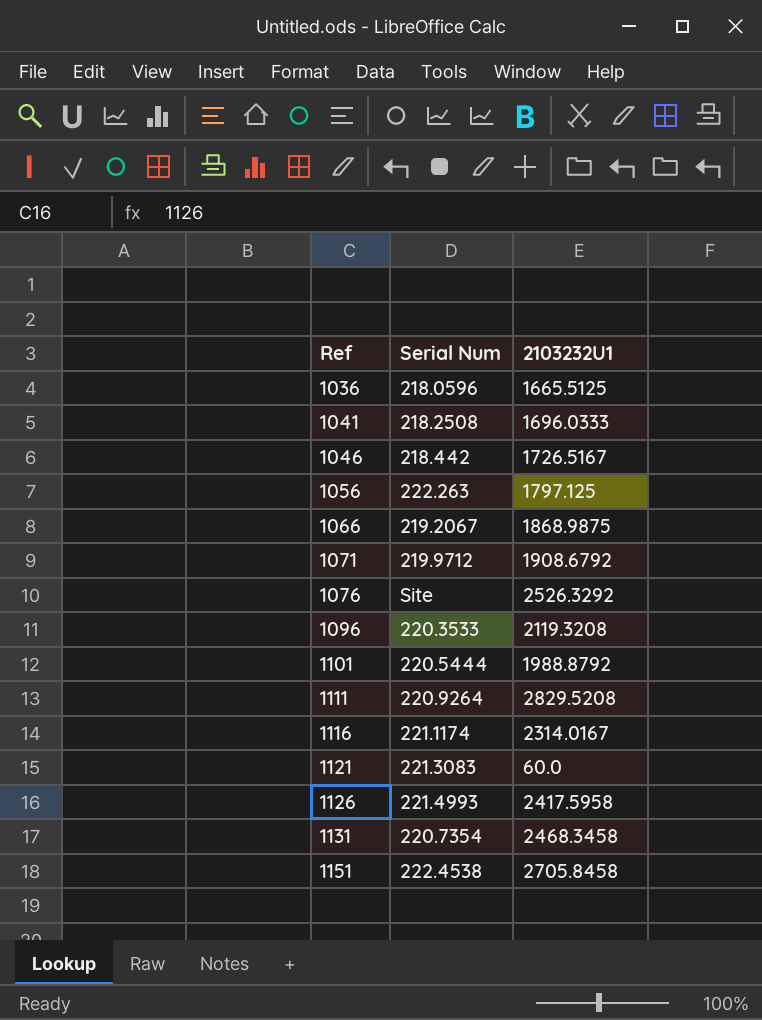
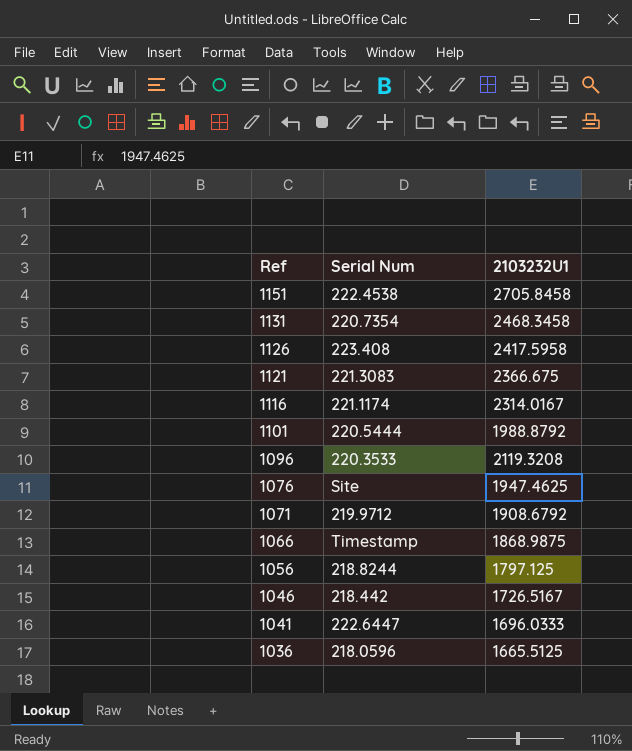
row order: Ref ascending -> Ref descending
row 1111: 220.9264 | 2829.5208 -> none
1126 | Serial Num: 221.4993 -> 223.408
1121 | 2103232U1: 60.0 -> 2366.675
1076 | 2103232U1: 2526.3292 -> 1947.4625
1066 | Serial Num: 219.2067 -> Timestamp
1056 | Serial Num: 222.263 -> 218.8244
1041 | Serial Num: 218.2508 -> 222.6447

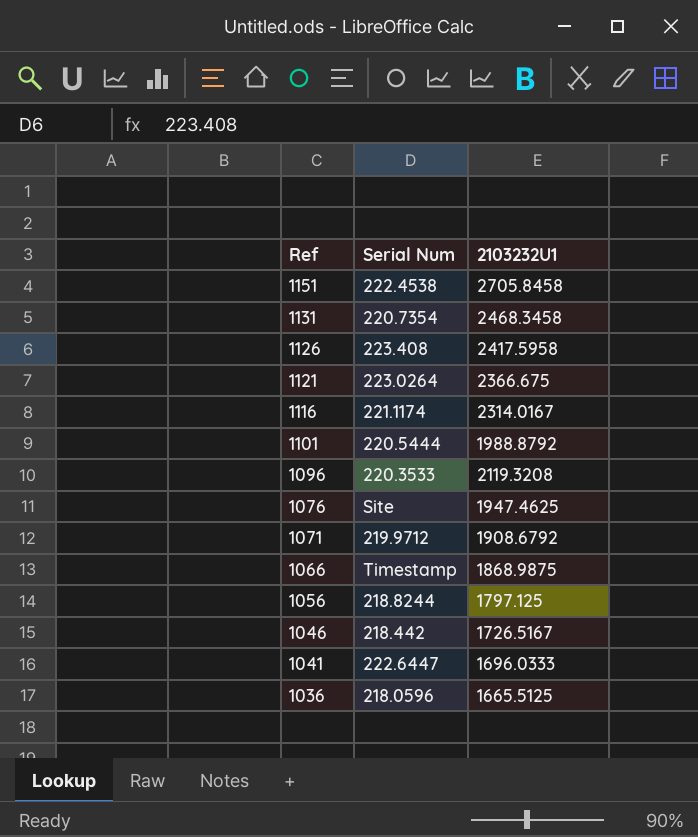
1121 | Serial Num: 221.3083 -> 223.0264

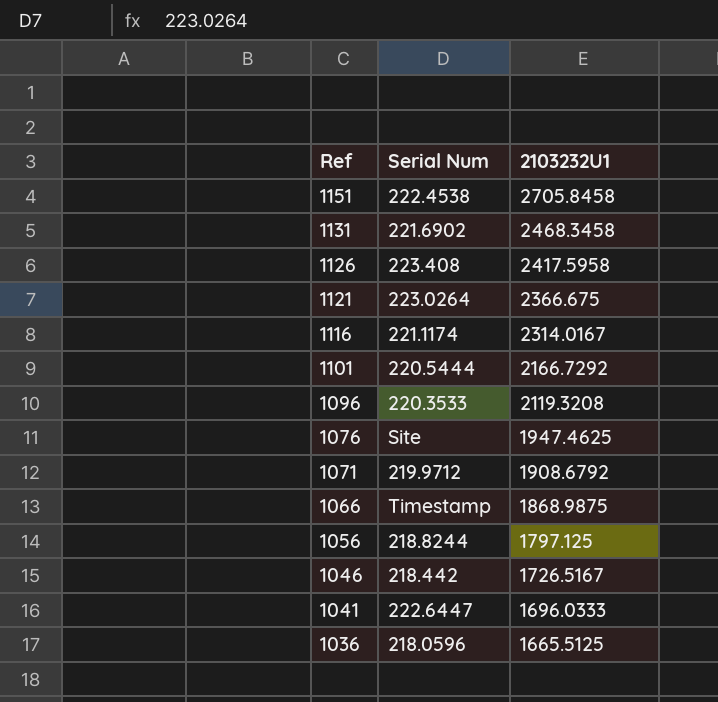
1131 | Serial Num: 220.7354 -> 221.6902
1101 | 2103232U1: 1988.8792 -> 2166.7292

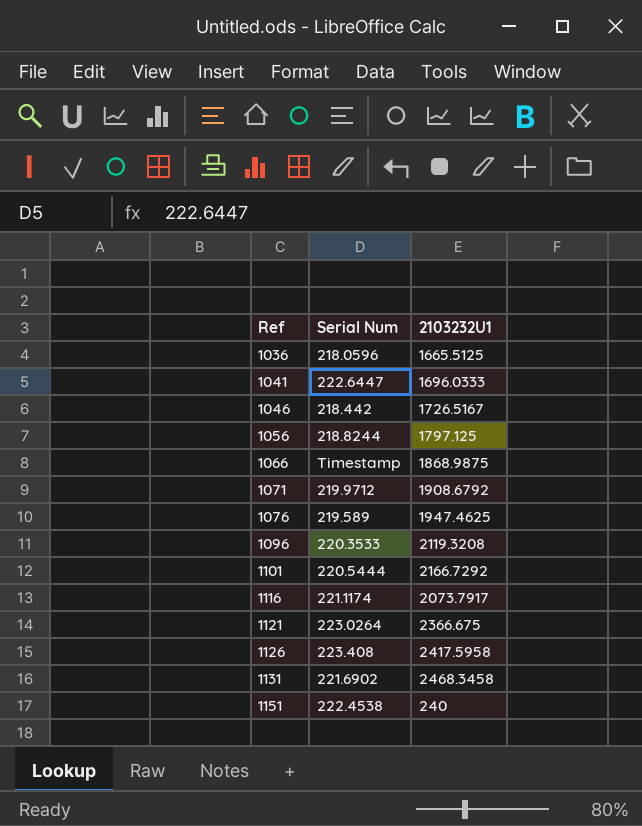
row order: Ref descending -> Ref ascending
1076 | Serial Num: Site -> 219.589
1116 | 2103232U1: 2314.0167 -> 2073.7917
1151 | 2103232U1: 2705.8458 -> 240

